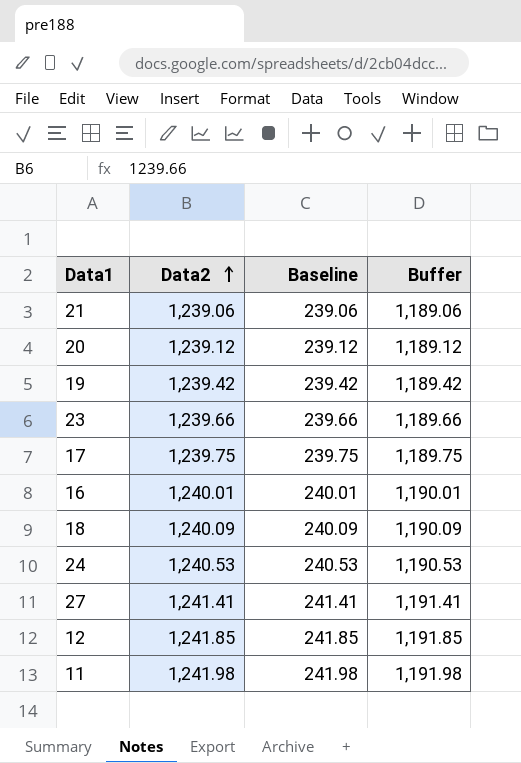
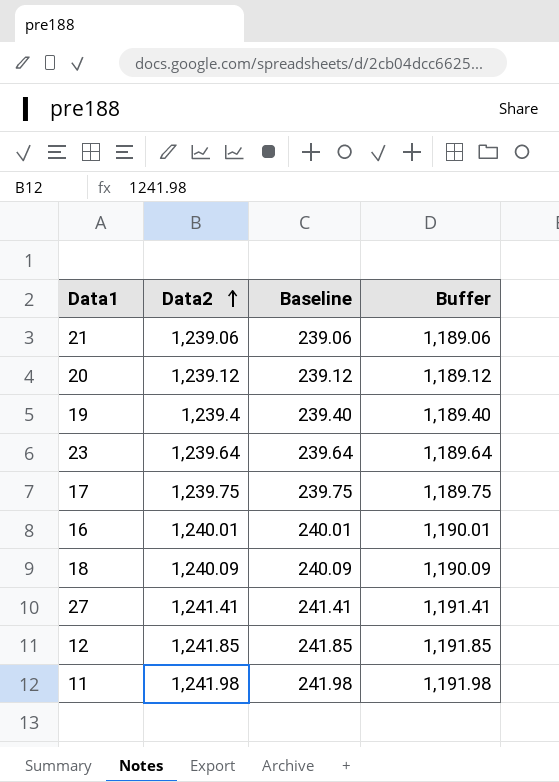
row 24: 1,240.53 | 240.53 | 1,190.53 -> none
19 | Data2: 1,239.42 -> 1,239.4
19 | Baseline: 239.42 -> 239.40
19 | Buffer: 1,189.42 -> 1,189.40
23 | Data2: 1,239.66 -> 1,239.64
23 | Baseline: 239.66 -> 239.64
23 | Buffer: 1,189.66 -> 1,189.64

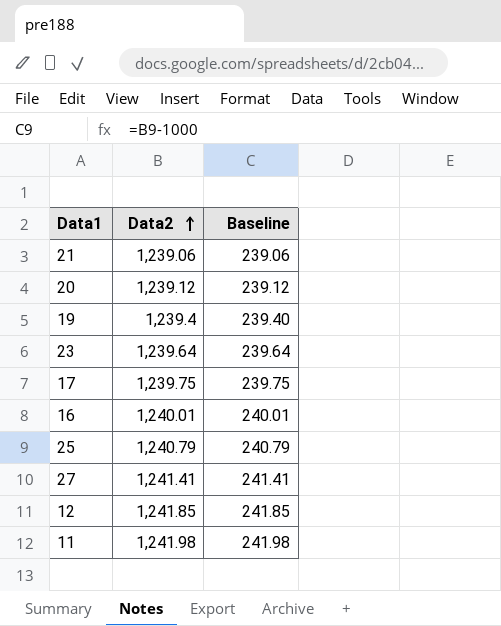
column Buffer | formula: [Data2] - 50 -> none
row 18: 1,240.09 | 240.09 | 1,190.09 -> none
row 25: none -> 1,240.79 | 240.79

